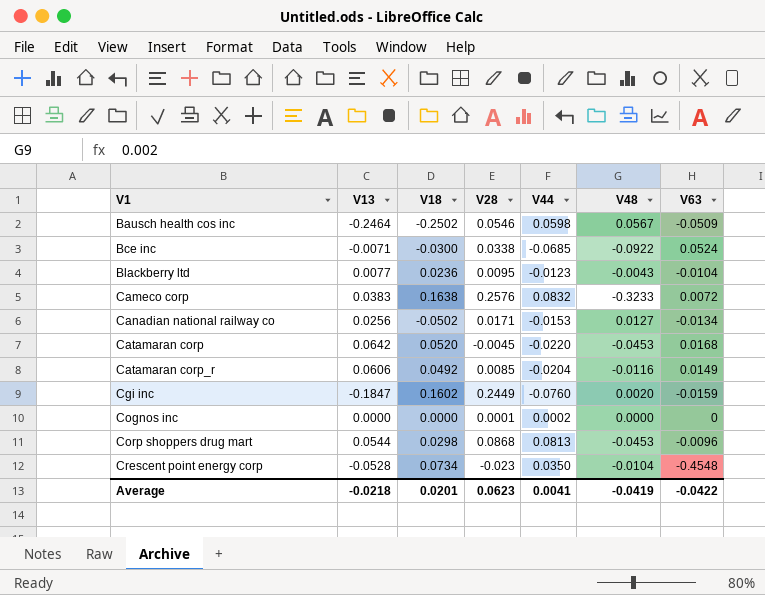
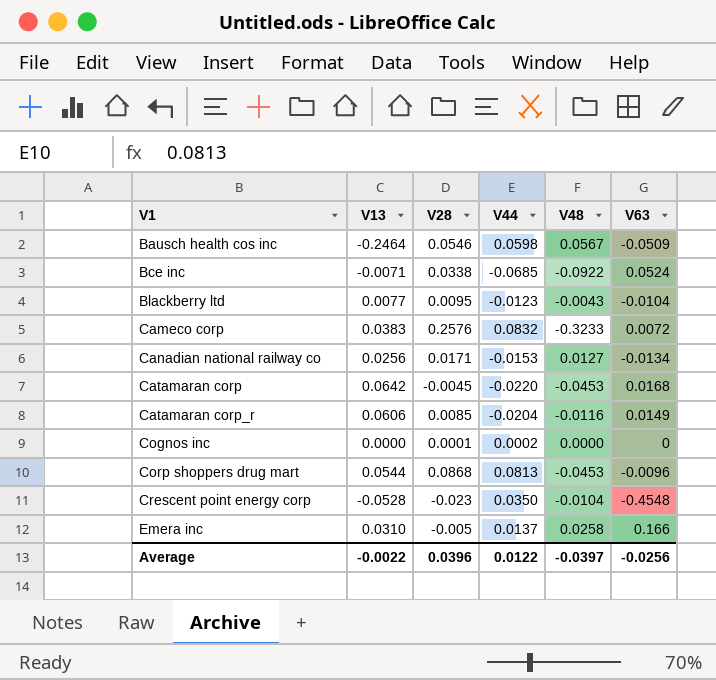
column V18 | position: 3 -> none
row Cgi inc: -0.1847 | 0.1602 | 0.2449 | -0.0760 | 0.0020 | -0.0159 -> none
row Emera inc: none -> 0.0310 | -0.005 | 0.0137 | 0.0258 | 0.166
Average | V13: -0.0218 -> -0.0022
Average | V28: 0.0623 -> 0.0396
Average | V44: 0.0041 -> 0.0122
Average | V48: -0.0419 -> -0.0397
Average | V63: -0.0422 -> -0.0256

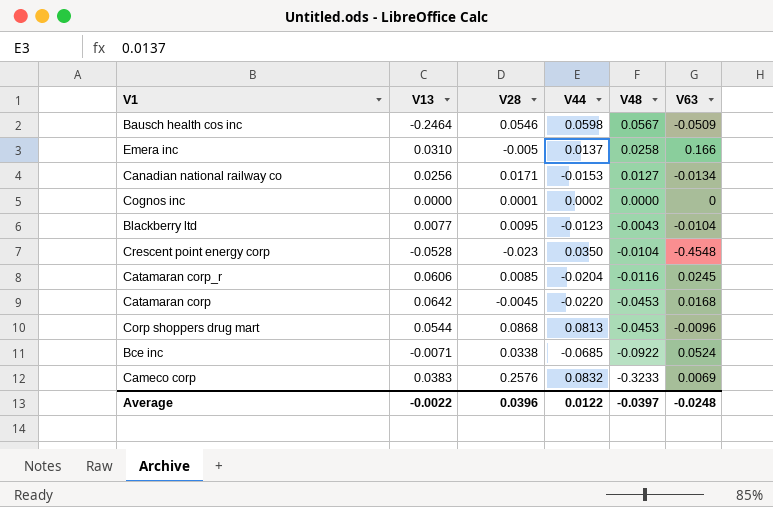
row order: V1 ascending -> V48 descending
Catamaran corp_r | V63: 0.0149 -> 0.0245
Cameco corp | V63: 0.0072 -> 0.0069
Average | V63: -0.0256 -> -0.0248

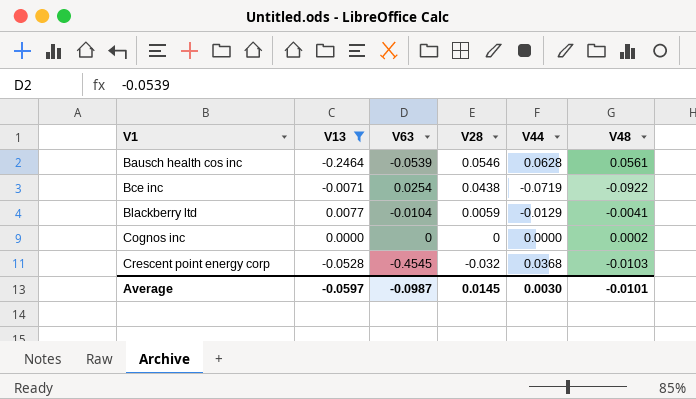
filter: none -> V13 <= 0.0077
row order: V48 descending -> V1 ascending
column V63 | position: 6 -> 3
Bausch health cos inc | V63: -0.0509 -> -0.0539
Bausch health cos inc | V44: 0.0598 -> 0.0628
Bausch health cos inc | V48: 0.0567 -> 0.0561
Bce inc | V63: 0.0524 -> 0.0254
Bce inc | V28: 0.0338 -> 0.0438
Bce inc | V44: -0.0685 -> -0.0719
Blackberry ltd | V28: 0.0095 -> 0.0059
Blackberry ltd | V44: -0.0123 -> -0.0129
Blackberry ltd | V48: -0.0043 -> -0.0041
Cognos inc | V28: 0.0001 -> 0
Cognos inc | V44: 0.0002 -> 0.0000
Cognos inc | V48: 0.0000 -> 0.0002
Crescent point energy corp | V63: -0.4548 -> -0.4545
Crescent point energy corp | V28: -0.023 -> -0.032
Crescent point energy corp | V44: 0.0350 -> 0.0368
Crescent point energy corp | V48: -0.0104 -> -0.0103
Average | V13: -0.0022 -> -0.0597
Average | V63: -0.0248 -> -0.0987
Average | V28: 0.0396 -> 0.0145
Average | V44: 0.0122 -> 0.0030
Average | V48: -0.0397 -> -0.0101

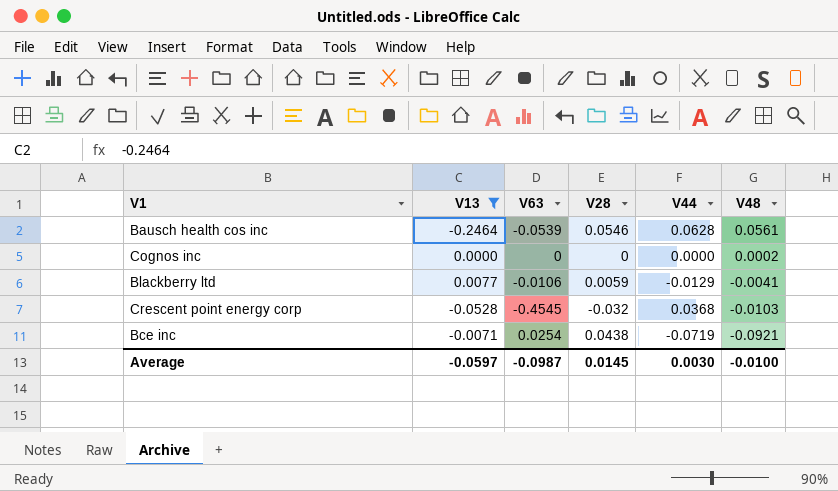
row order: V1 ascending -> V48 descending
Blackberry ltd | V63: -0.0104 -> -0.0106
Bce inc | V48: -0.0922 -> -0.0921
Average | V48: -0.0101 -> -0.0100

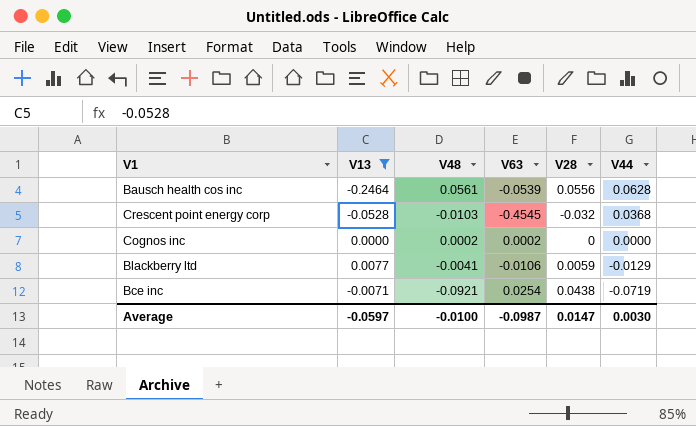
row order: V48 descending -> V44 descending
column V48 | position: 6 -> 3
Bausch health cos inc | V28: 0.0546 -> 0.0556
Cognos inc | V63: 0 -> 0.0002
Average | V28: 0.0145 -> 0.0147

